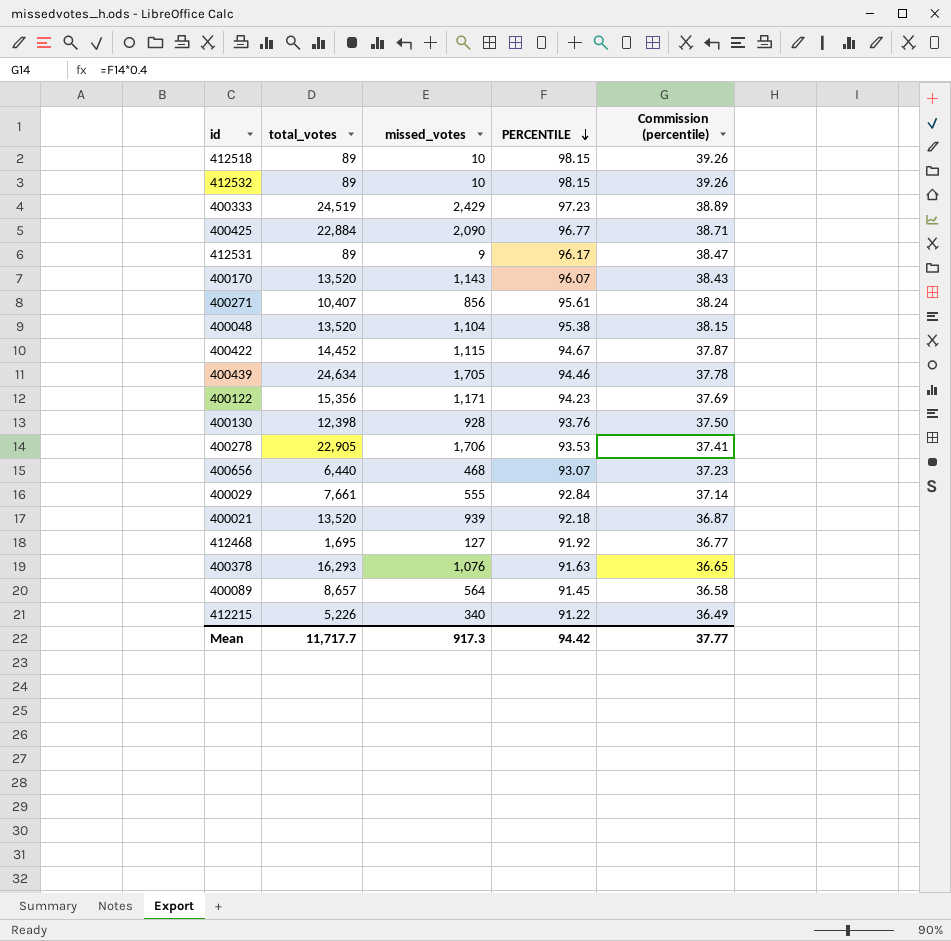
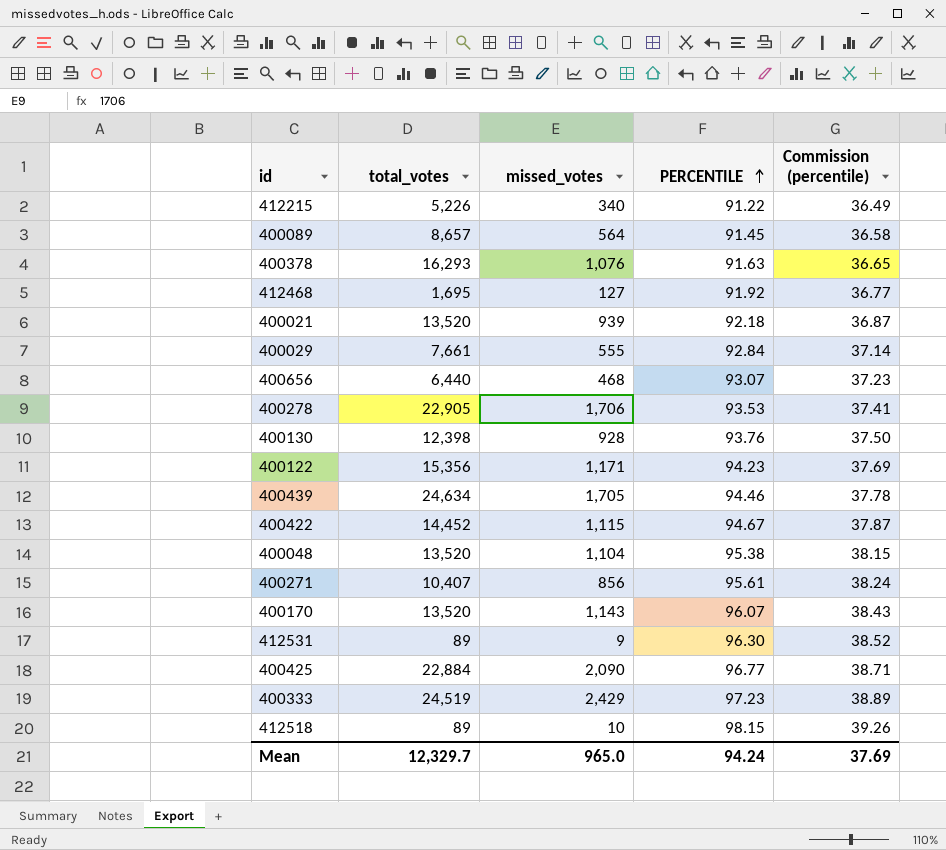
row order: PERCENTILE descending -> PERCENTILE ascending
row 412532: 89 | 10 | 98.15 | 39.26 -> none
412531 | PERCENTILE: 96.17 -> 96.30
412531 | Commission (percentile): 38.47 -> 38.52
Mean | total_votes: 11,717.7 -> 12,329.7
Mean | missed_votes: 917.3 -> 965.0
Mean | PERCENTILE: 94.42 -> 94.24
Mean | Commission (percentile): 37.77 -> 37.69

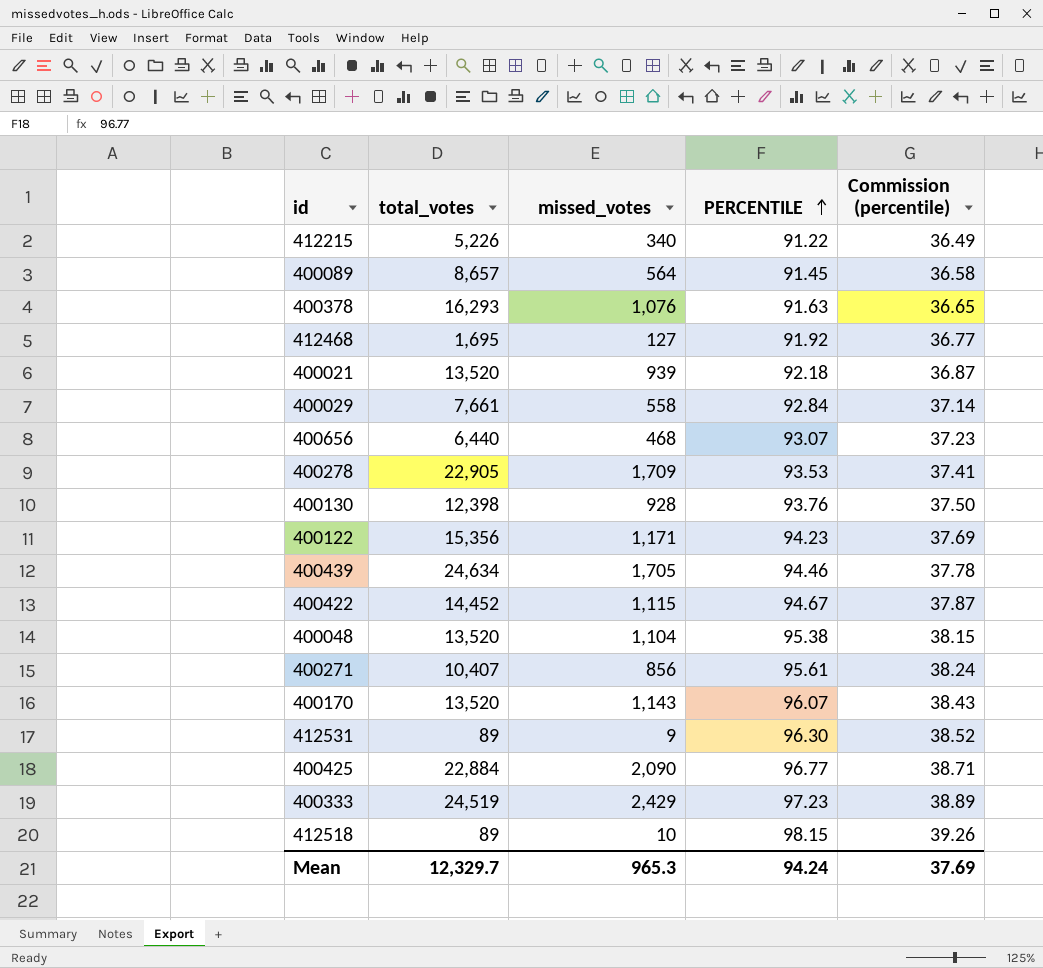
400029 | missed_votes: 555 -> 558
400278 | missed_votes: 1,706 -> 1,709
Mean | missed_votes: 965.0 -> 965.3

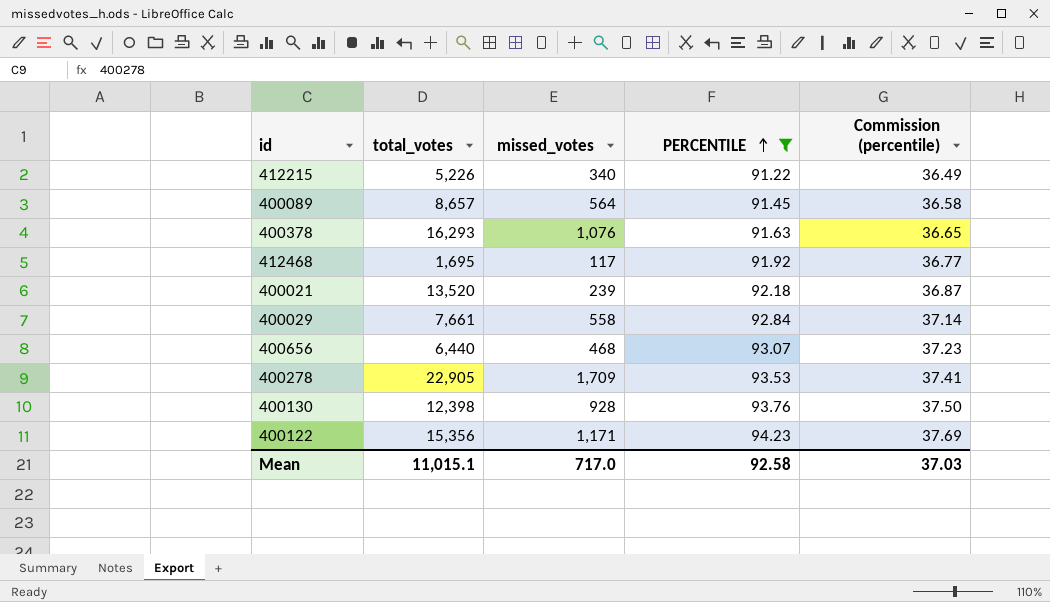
filter: none -> PERCENTILE <= 94.23
412468 | missed_votes: 127 -> 117
400021 | missed_votes: 939 -> 239
Mean | total_votes: 12,329.7 -> 11,015.1
Mean | missed_votes: 965.3 -> 717.0
Mean | PERCENTILE: 94.24 -> 92.58
Mean | Commission (percentile): 37.69 -> 37.03

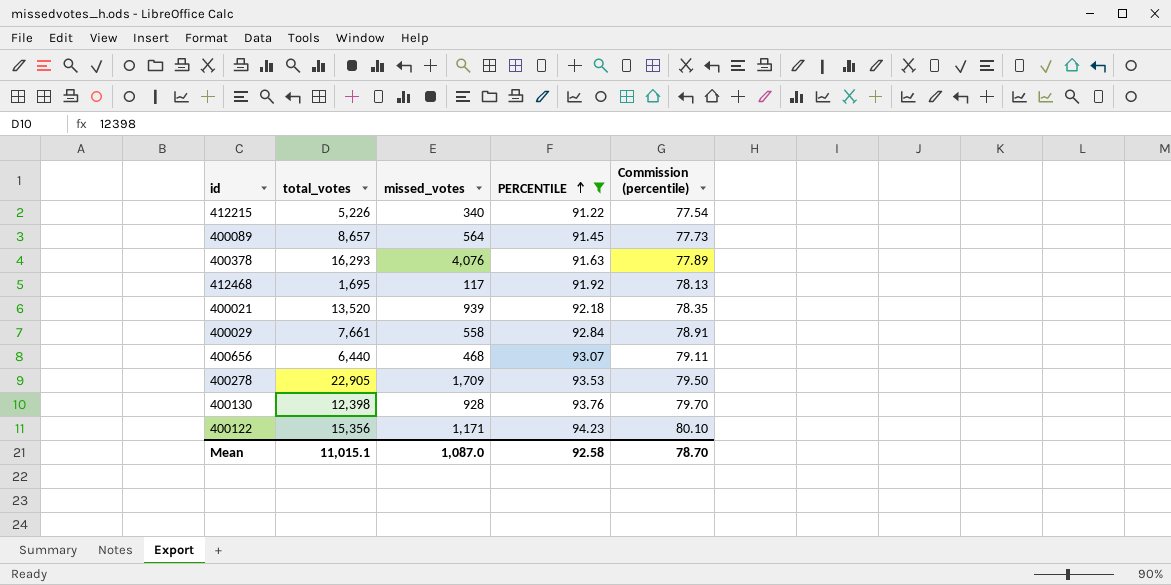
column Commission (percentile) | formula: [PERCENTILE] * 0.4 -> [PERCENTILE] * 0.85
400378 | missed_votes: 1,076 -> 4,076
400021 | missed_votes: 239 -> 939
Mean | missed_votes: 717.0 -> 1,087.0
Mean | Commission (percentile): 37.03 -> 78.70

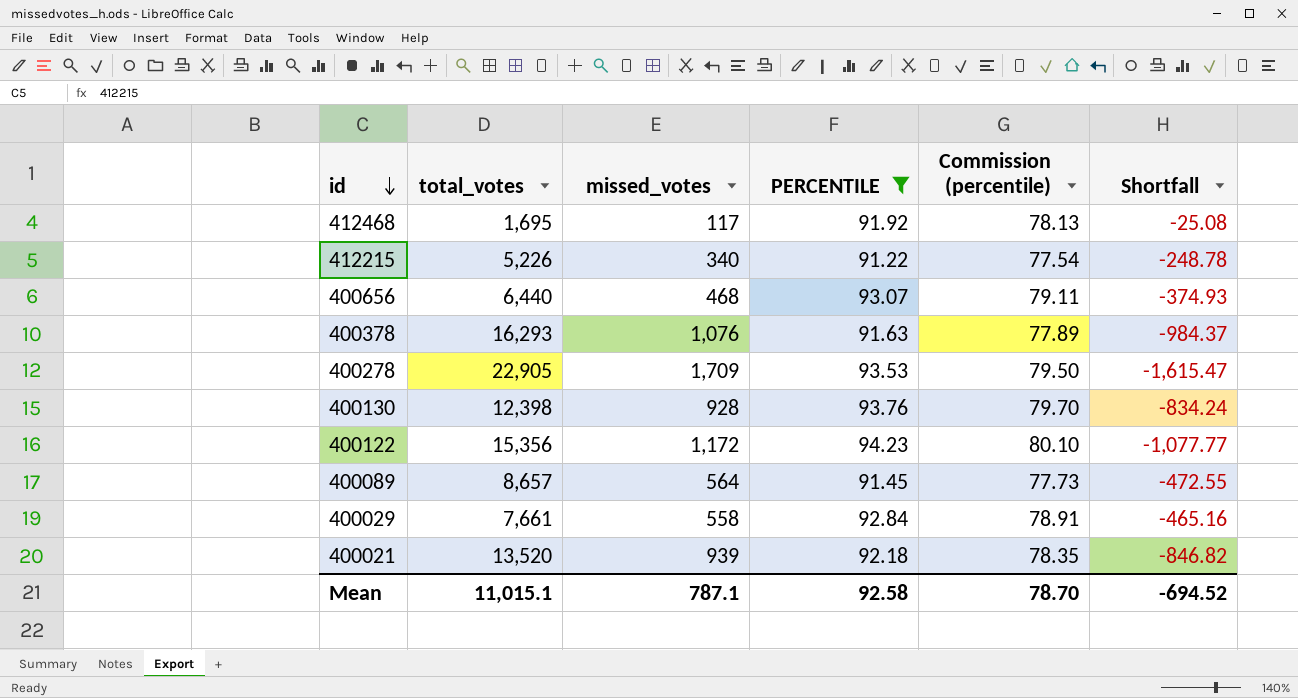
row order: PERCENTILE ascending -> id descending
column Shortfall | formula: none -> [PERCENTILE] - [missed_votes]
400378 | missed_votes: 4,076 -> 1,076
400122 | missed_votes: 1,171 -> 1,172
Mean | missed_votes: 1,087.0 -> 787.1

